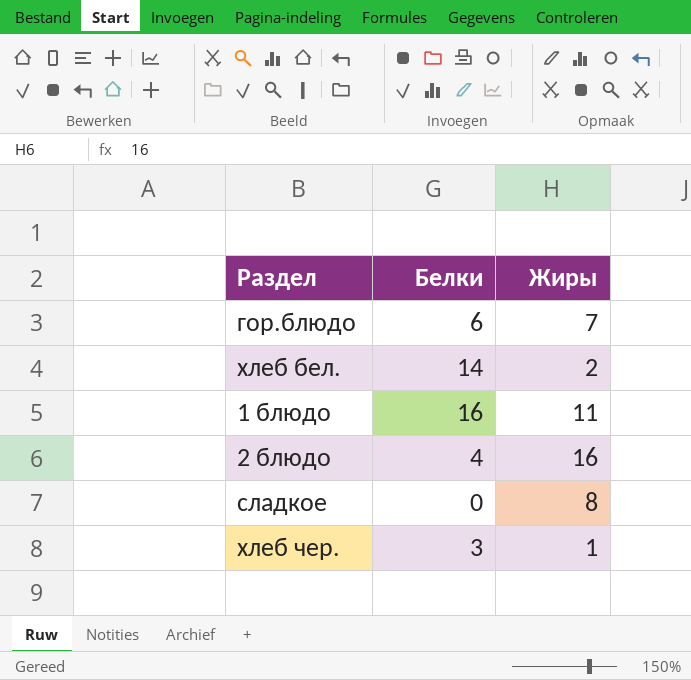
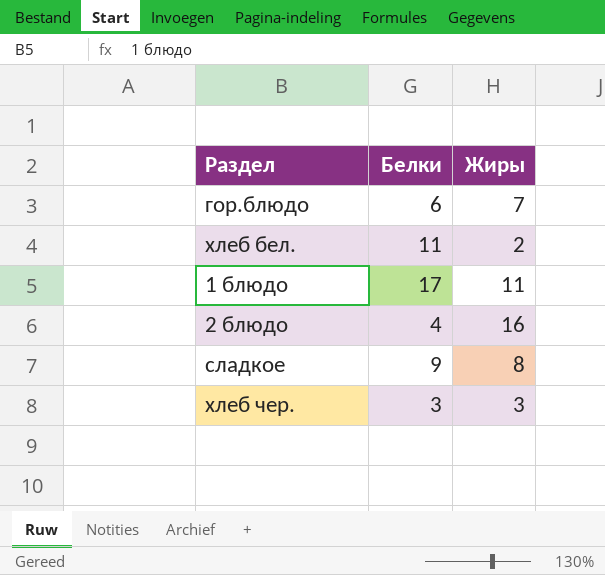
хлеб бел. | Белки: 14 -> 11
1 блюдо | Белки: 16 -> 17
сладкое | Белки: 0 -> 9
хлеб чер. | Жиры: 1 -> 3

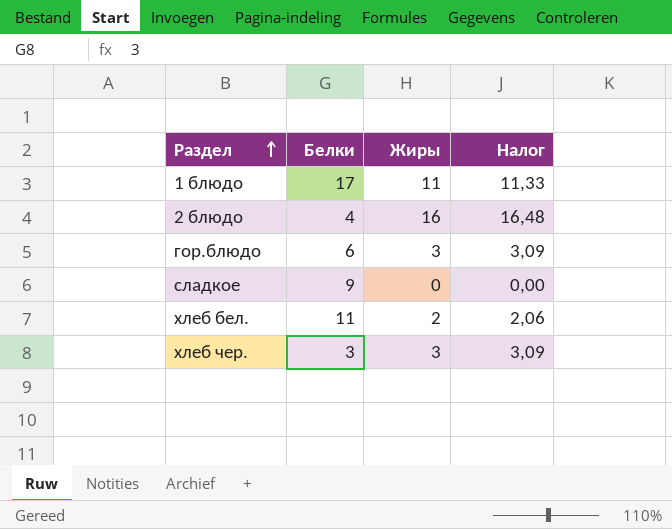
row order: none -> Раздел ascending
column Налог | formula: none -> [Жиры] * 1,03
гор.блюдо | Жиры: 7 -> 3
сладкое | Жиры: 8 -> 0

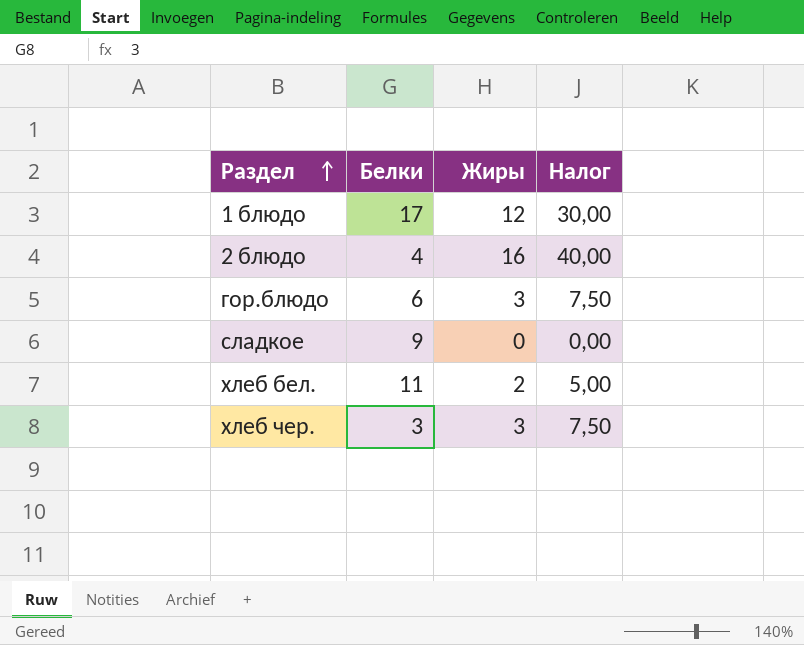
column Налог | formula: [Жиры] * 1,03 -> [Жиры] * 2,5
1 блюдо | Жиры: 11 -> 12

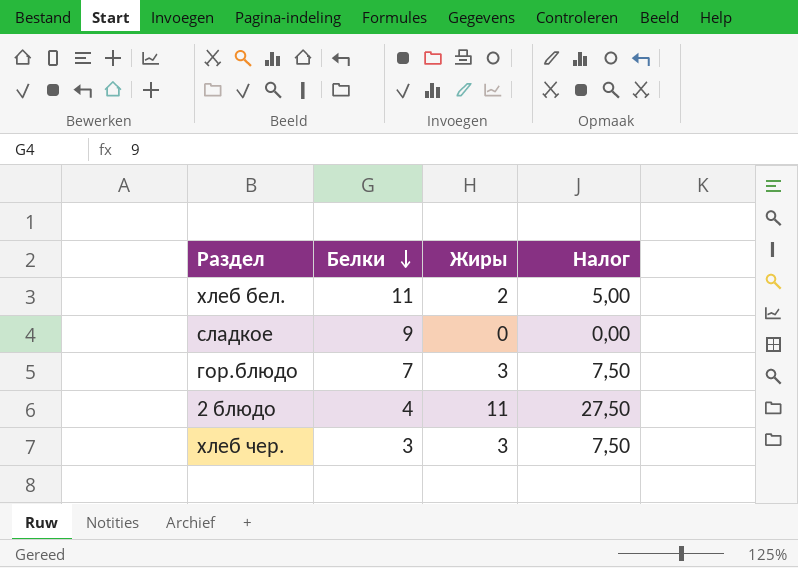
row order: Раздел ascending -> Белки descending
row 1 блюдо: 17 | 12 | 30,00 -> none
гор.блюдо | Белки: 6 -> 7
2 блюдо | Жиры: 16 -> 11
2 блюдо | Налог: 40,00 -> 27,50

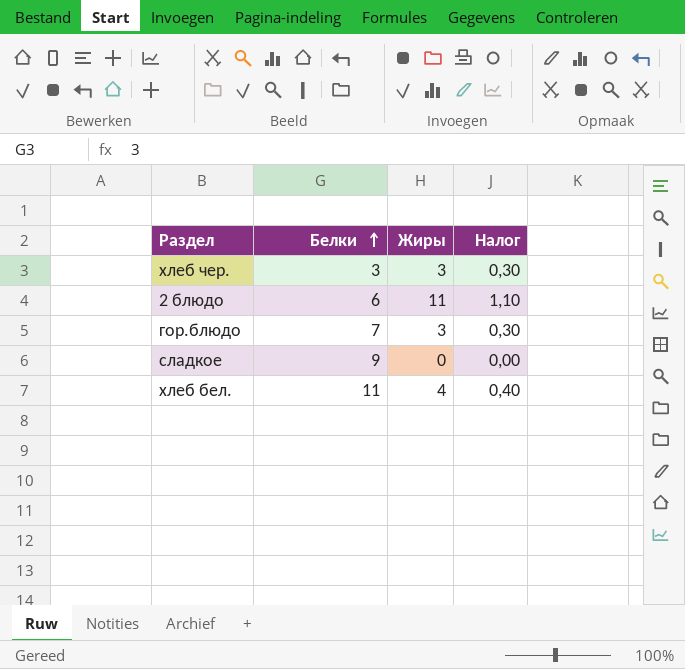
row order: Белки descending -> Белки ascending
column Налог | formula: [Жиры] * 2,5 -> [Жиры] * 0,1
2 блюдо | Белки: 4 -> 6
хлеб бел. | Жиры: 2 -> 4

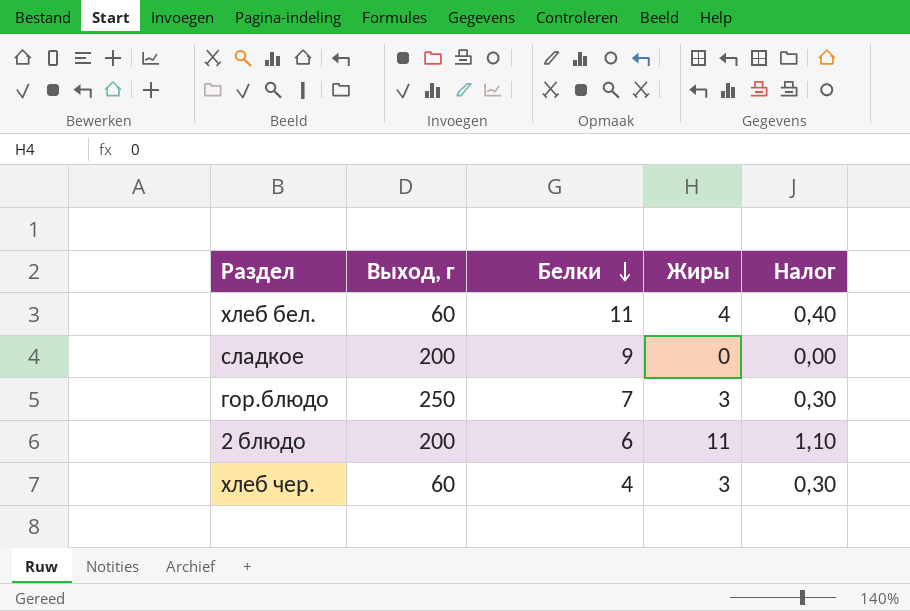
row order: Белки ascending -> Белки descending
column Выход, г | position: none -> 2
хлеб чер. | Белки: 3 -> 4

